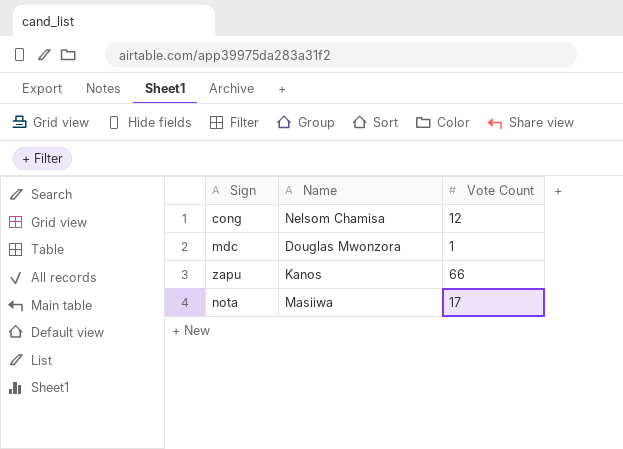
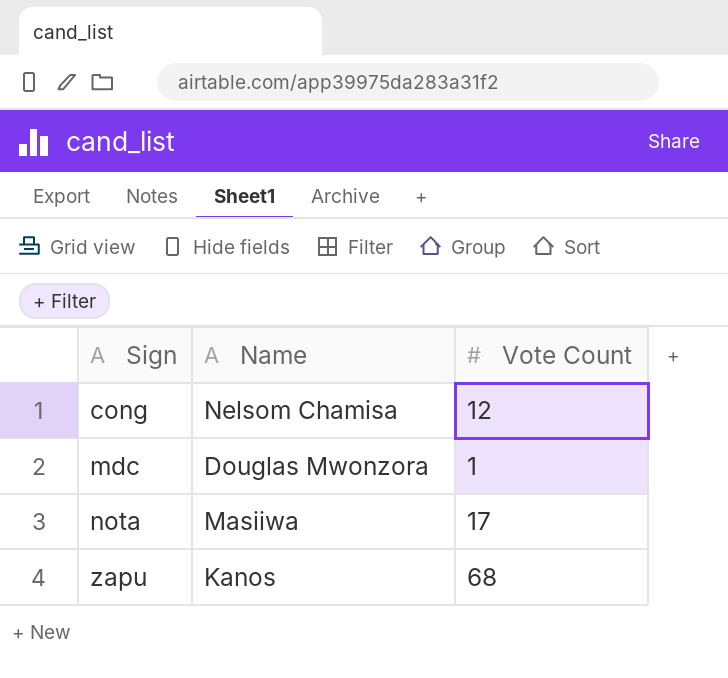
row order: none -> Sign ascending
zapu | Vote Count: 66 -> 68

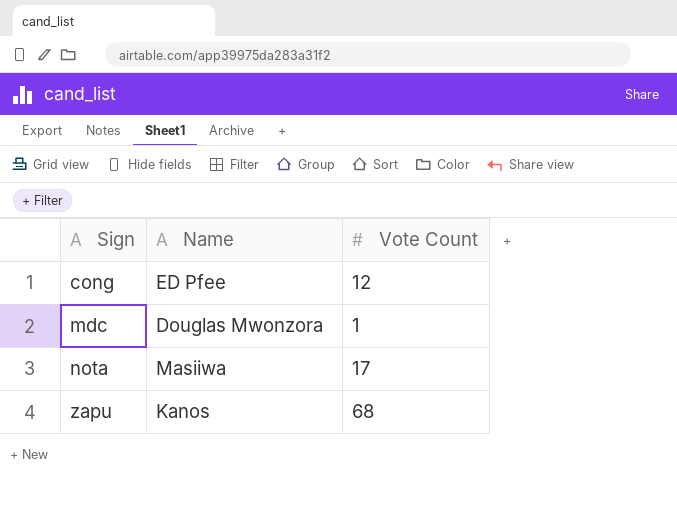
cong | Name: Nelsom Chamisa -> ED Pfee

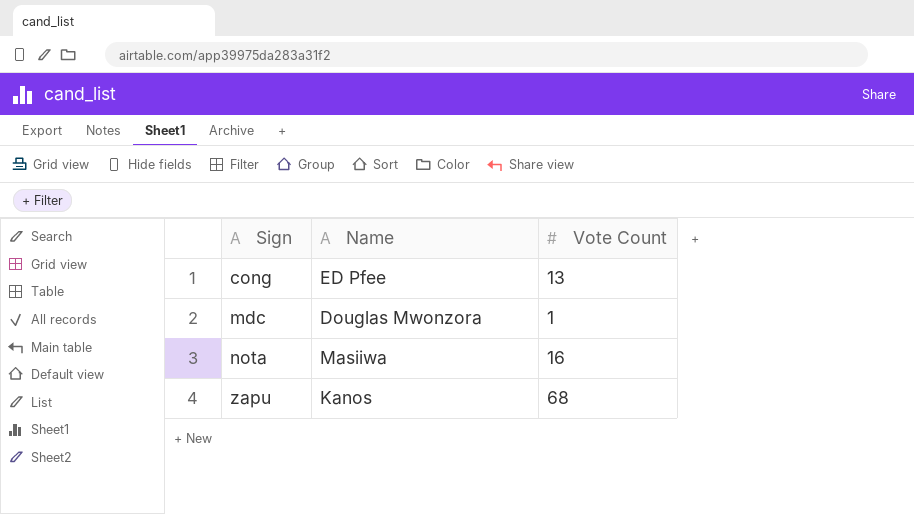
cong | Vote Count: 12 -> 13
nota | Vote Count: 17 -> 16

